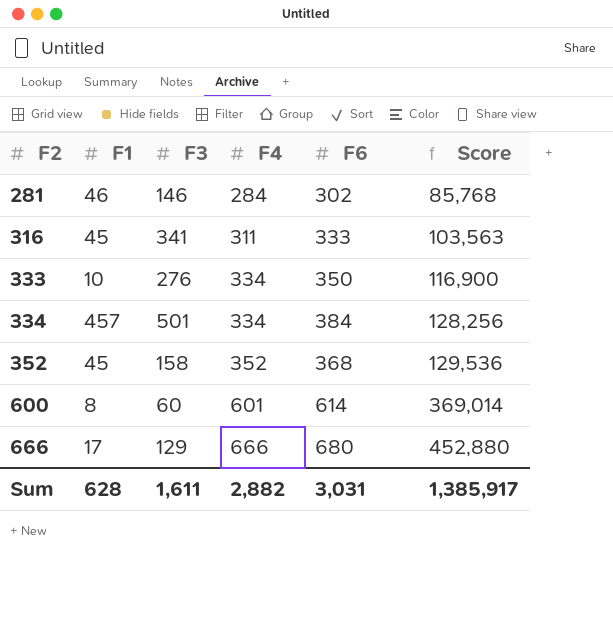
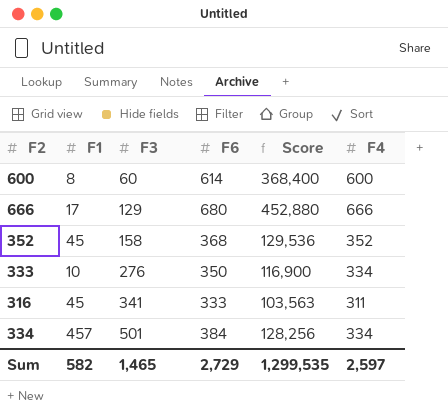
row order: F2 ascending -> F3 ascending
column F4 | position: 4 -> 6
row 281: 46 | 146 | 284 | 302 | 85,768 -> none
600 | Score: 369,014 -> 368,400
600 | F4: 601 -> 600
Sum | F1: 628 -> 582
Sum | F3: 1,611 -> 1,465
Sum | F6: 3,031 -> 2,729
Sum | Score: 1,385,917 -> 1,299,535
Sum | F4: 2,882 -> 2,597

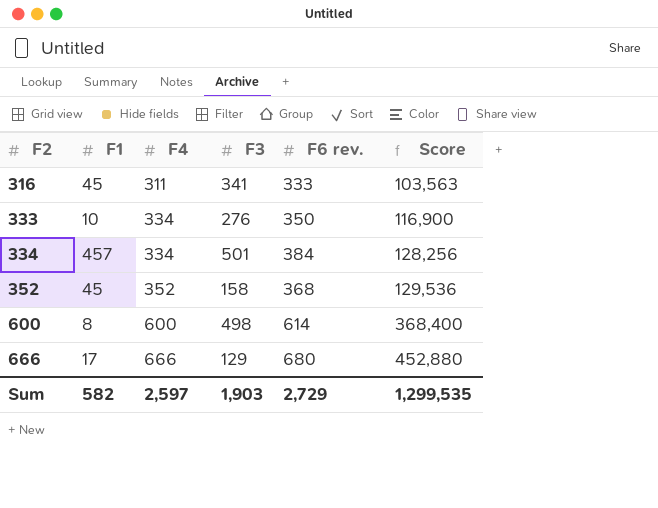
row order: F3 ascending -> F2 ascending
column F4 | position: 6 -> 3
column name: F6 -> F6 rev.
600 | F3: 60 -> 498
Sum | F3: 1,465 -> 1,903

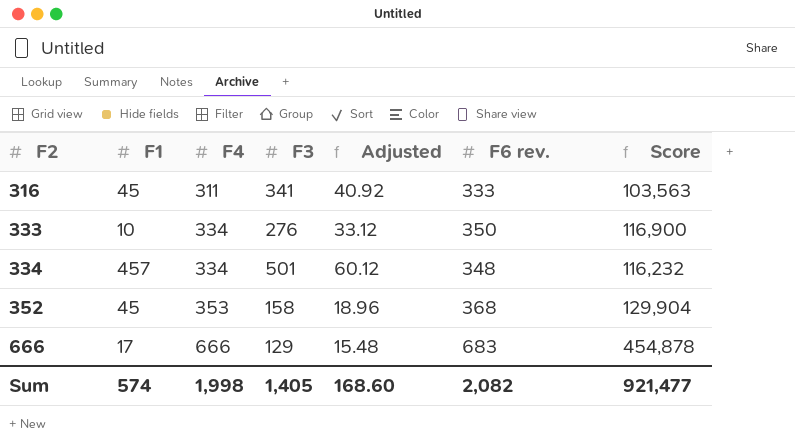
column Adjusted | formula: none -> [F3] * 0.12
row 600: 8 | 600 | 498 | 614 | 368,400 -> none
334 | F6 rev.: 384 -> 348
334 | Score: 128,256 -> 116,232
352 | F4: 352 -> 353
352 | Score: 129,536 -> 129,904
666 | F6 rev.: 680 -> 683
666 | Score: 452,880 -> 454,878
Sum | F1: 582 -> 574
Sum | F4: 2,597 -> 1,998
Sum | F3: 1,903 -> 1,405
Sum | F6 rev.: 2,729 -> 2,082
Sum | Score: 1,299,535 -> 921,477

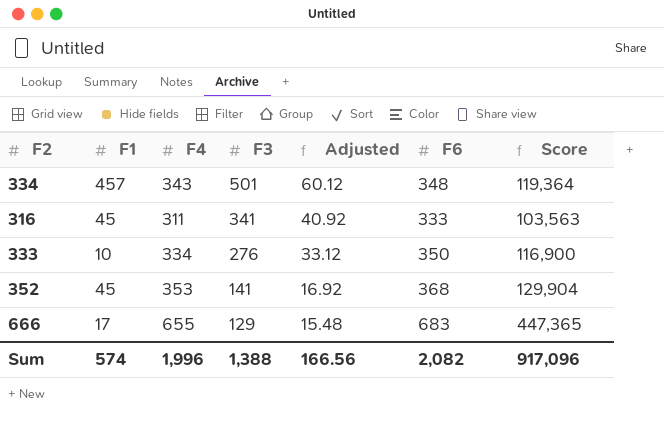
row order: F2 ascending -> F3 descending
column name: F6 rev. -> F6
334 | F4: 334 -> 343
334 | Score: 116,232 -> 119,364
352 | F3: 158 -> 141
352 | Adjusted: 18.96 -> 16.92
666 | F4: 666 -> 655
666 | Score: 454,878 -> 447,365
Sum | F4: 1,998 -> 1,996
Sum | F3: 1,405 -> 1,388
Sum | Adjusted: 168.60 -> 166.56
Sum | Score: 921,477 -> 917,096

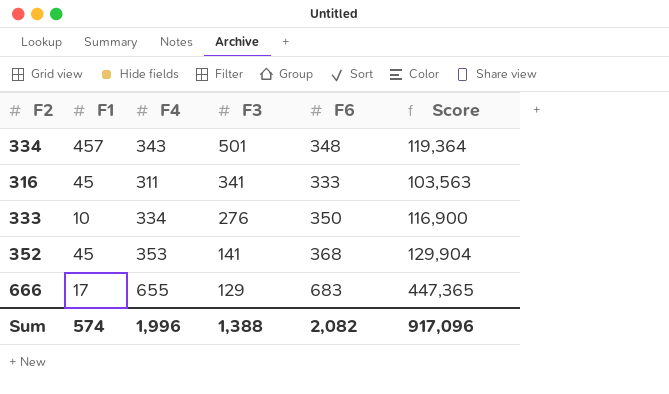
column Adjusted | formula: [F3] * 0.12 -> none

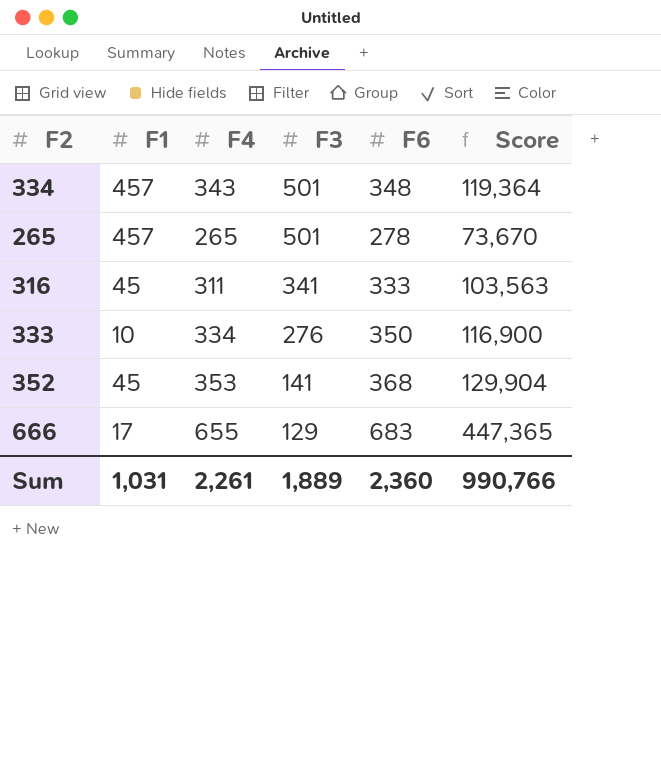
row 265: none -> 457 | 265 | 501 | 278 | 73,670
Sum | F1: 574 -> 1,031
Sum | F4: 1,996 -> 2,261
Sum | F3: 1,388 -> 1,889
Sum | F6: 2,082 -> 2,360
Sum | Score: 917,096 -> 990,766

